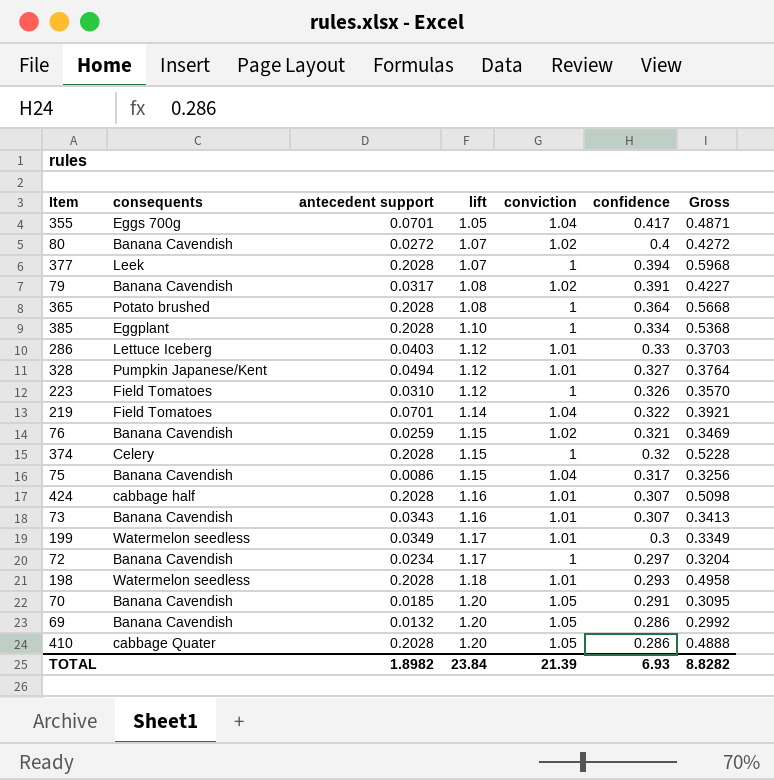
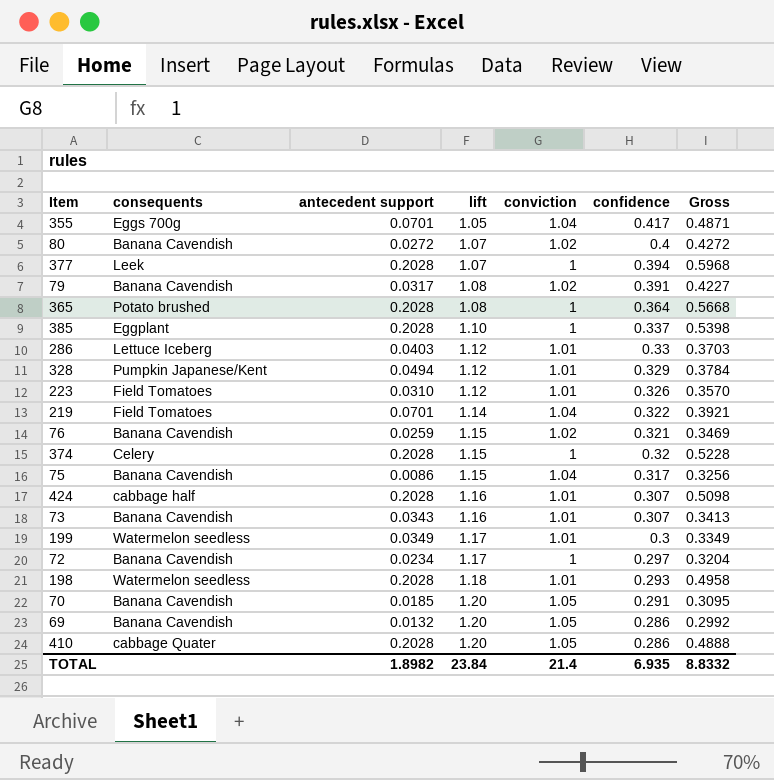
385 | confidence: 0.334 -> 0.337
385 | Gross: 0.5368 -> 0.5398
328 | confidence: 0.327 -> 0.329
328 | Gross: 0.3764 -> 0.3784
223 | conviction: 1 -> 1.01
TOTAL | conviction: 21.39 -> 21.4
TOTAL | confidence: 6.93 -> 6.935
TOTAL | Gross: 8.8282 -> 8.8332

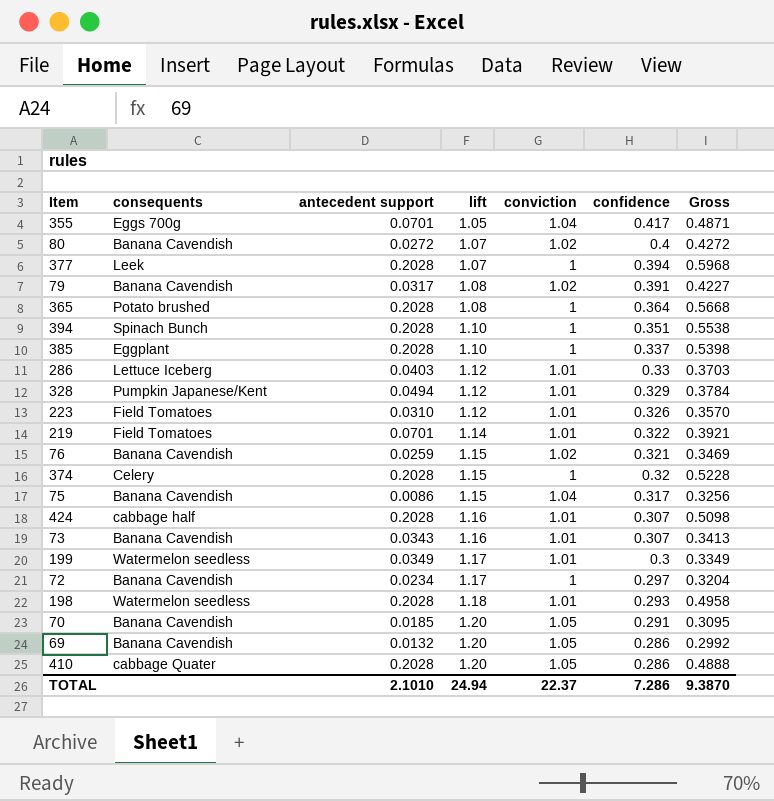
row 394: none -> Spinach Bunch | 0.2028 | 1.10 | 1 | 0.351 | 0.5538
219 | conviction: 1.04 -> 1.01
TOTAL | antecedent support: 1.8982 -> 2.1010
TOTAL | lift: 23.84 -> 24.94
TOTAL | conviction: 21.4 -> 22.37
TOTAL | confidence: 6.935 -> 7.286
TOTAL | Gross: 8.8332 -> 9.3870

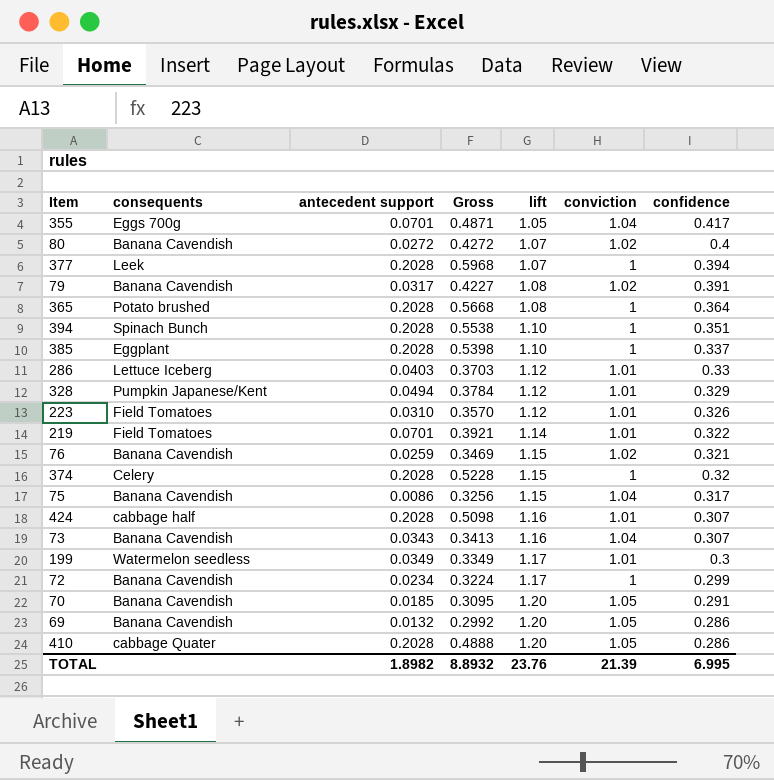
column Gross | position: 7 -> 4
row 198: Watermelon seedless | 0.2028 | 1.18 | 1.01 | 0.293 | 0.4958 -> none
73 | conviction: 1.01 -> 1.04
72 | Gross: 0.3204 -> 0.3224
72 | confidence: 0.297 -> 0.299
TOTAL | antecedent support: 2.1010 -> 1.8982
TOTAL | Gross: 9.3870 -> 8.8932
TOTAL | lift: 24.94 -> 23.76
TOTAL | conviction: 22.37 -> 21.39
TOTAL | confidence: 7.286 -> 6.995

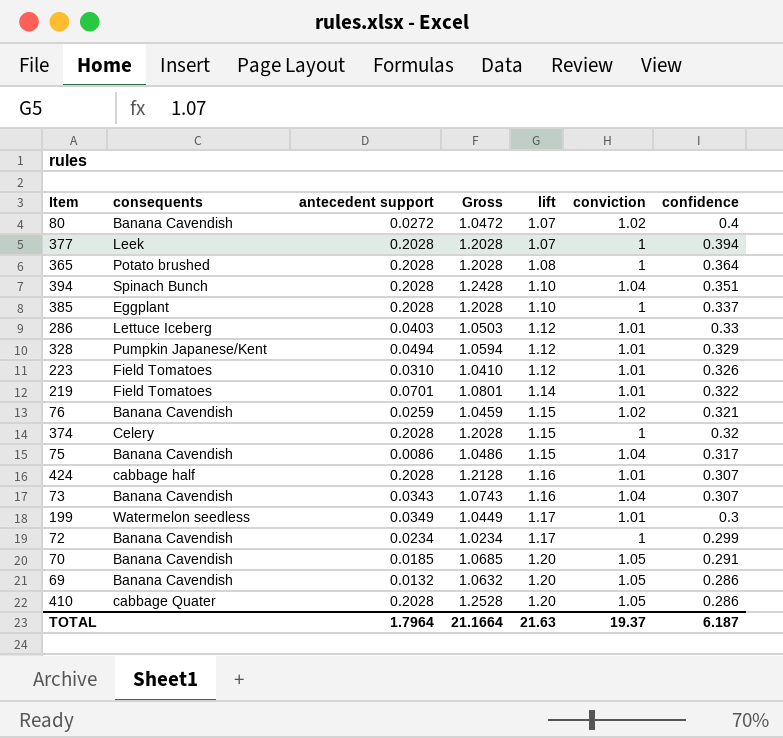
column Gross | formula: [antecedent support] + [confidence] -> [antecedent support] + [conviction]
row 355: Eggs 700g | 0.0701 | 0.4871 | 1.05 | 1.04 | 0.417 -> none
row 79: Banana Cavendish | 0.0317 | 0.4227 | 1.08 | 1.02 | 0.391 -> none
394 | conviction: 1 -> 1.04
TOTAL | antecedent support: 1.8982 -> 1.7964
TOTAL | Gross: 8.8932 -> 21.1664
TOTAL | lift: 23.76 -> 21.63
TOTAL | conviction: 21.39 -> 19.37
TOTAL | confidence: 6.995 -> 6.187

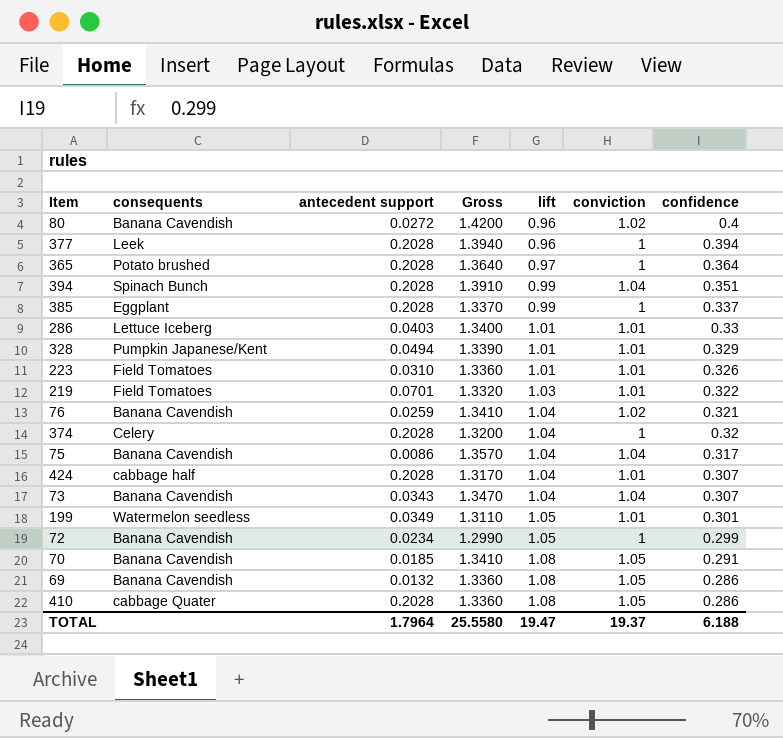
column Gross | formula: [antecedent support] + [conviction] -> [conviction] + [confidence]
80 | lift: 1.07 -> 0.96
377 | lift: 1.07 -> 0.96
365 | lift: 1.08 -> 0.97
394 | lift: 1.10 -> 0.99
385 | lift: 1.10 -> 0.99
286 | lift: 1.12 -> 1.01
328 | lift: 1.12 -> 1.01
223 | lift: 1.12 -> 1.01
219 | lift: 1.14 -> 1.03
76 | lift: 1.15 -> 1.04
374 | lift: 1.15 -> 1.04
75 | lift: 1.15 -> 1.04
424 | lift: 1.16 -> 1.04
73 | lift: 1.16 -> 1.04
199 | lift: 1.17 -> 1.05
199 | confidence: 0.3 -> 0.301
72 | lift: 1.17 -> 1.05
70 | lift: 1.20 -> 1.08
69 | lift: 1.20 -> 1.08
410 | lift: 1.20 -> 1.08
TOTAL | Gross: 21.1664 -> 25.5580
TOTAL | lift: 21.63 -> 19.47
TOTAL | confidence: 6.187 -> 6.188

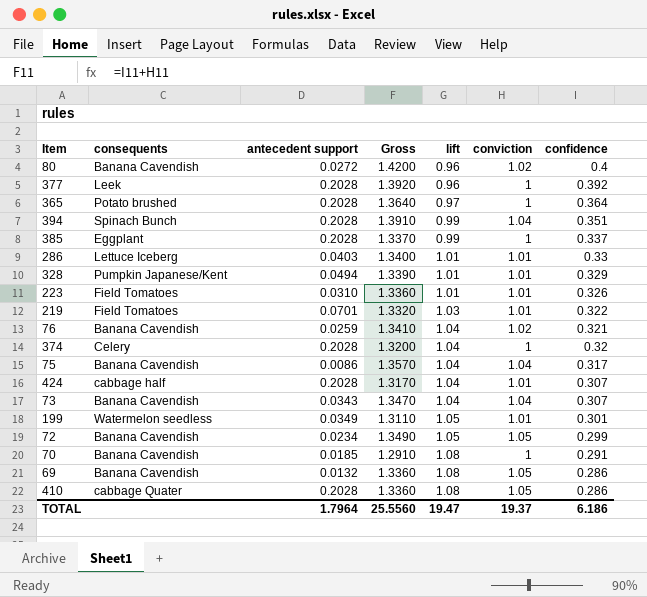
377 | Gross: 1.3940 -> 1.3920
377 | confidence: 0.394 -> 0.392
72 | Gross: 1.2990 -> 1.3490
72 | conviction: 1 -> 1.05
70 | Gross: 1.3410 -> 1.2910
70 | conviction: 1.05 -> 1
TOTAL | Gross: 25.5580 -> 25.5560
TOTAL | confidence: 6.188 -> 6.186

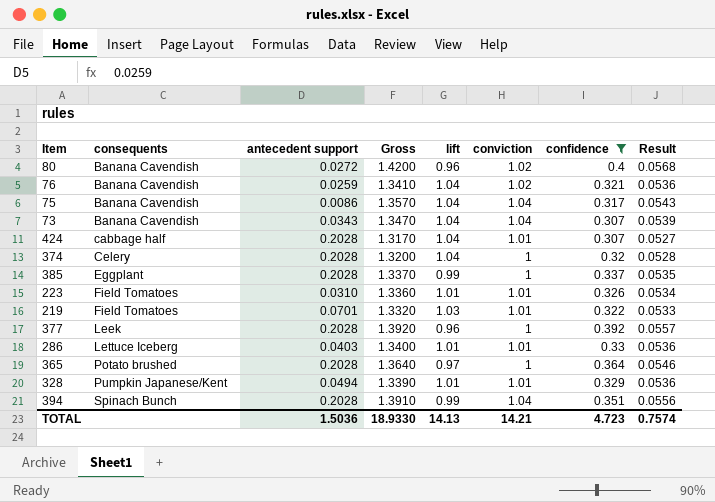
filter: none -> confidence >= 0.307
row order: lift ascending -> consequents ascending
column Result | formula: none -> [Gross] * 0.04
TOTAL | antecedent support: 1.7964 -> 1.5036
TOTAL | Gross: 25.5560 -> 18.9330
TOTAL | lift: 19.47 -> 14.13
TOTAL | conviction: 19.37 -> 14.21
TOTAL | confidence: 6.186 -> 4.723

